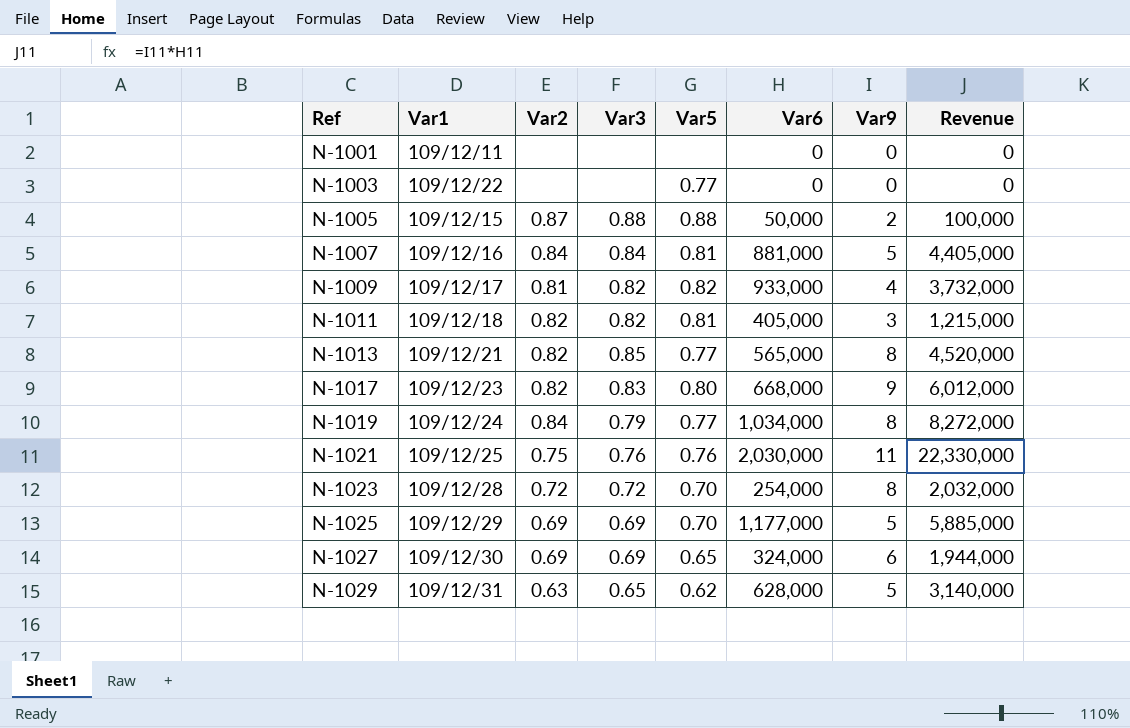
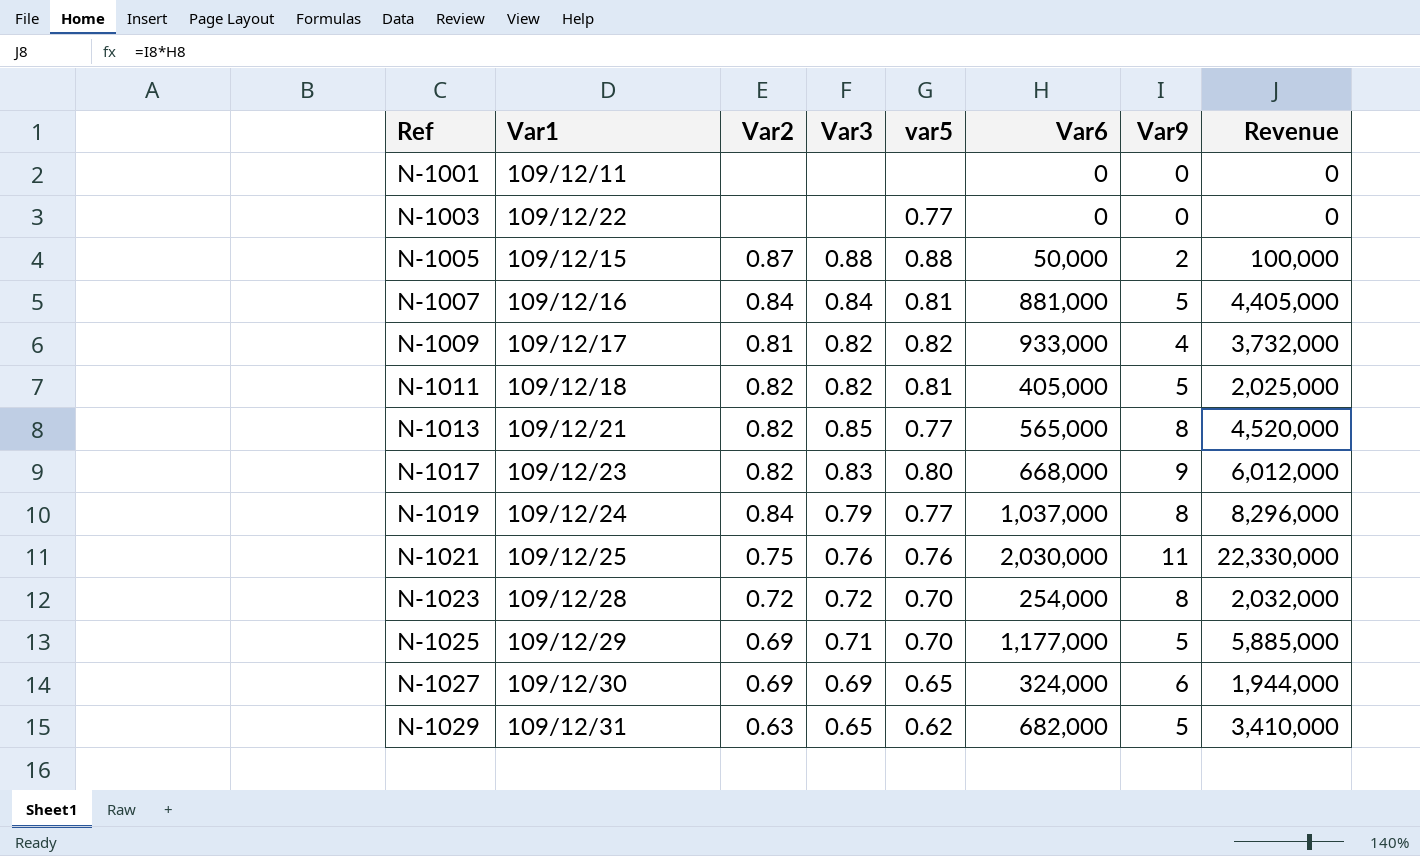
column name: Var5 -> var5
N-1011 | Var9: 3 -> 5
N-1011 | Revenue: 1,215,000 -> 2,025,000
N-1019 | Var6: 1,034,000 -> 1,037,000
N-1019 | Revenue: 8,272,000 -> 8,296,000
N-1025 | Var3: 0.69 -> 0.71
N-1029 | Var6: 628,000 -> 682,000
N-1029 | Revenue: 3,140,000 -> 3,410,000

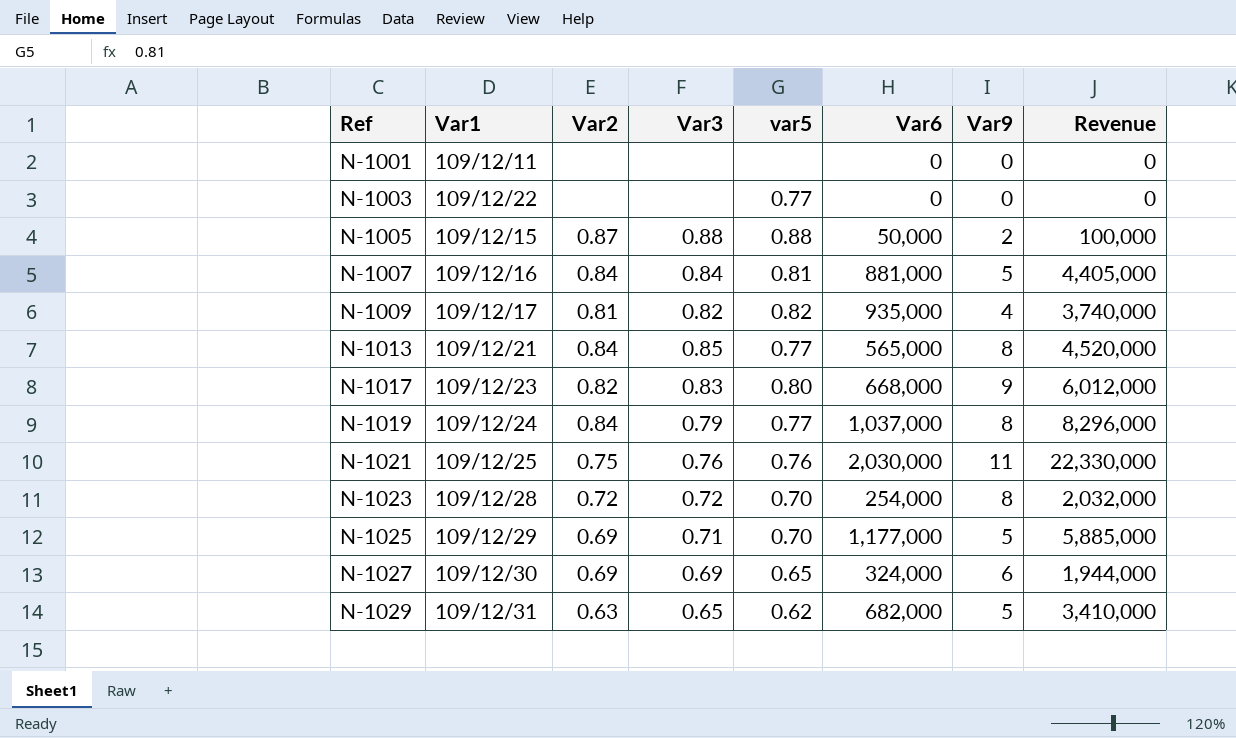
row N-1011: 109/12/18 | 0.82 | 0.82 | 0.81 | 405,000 | 5 | 2,025,000 -> none
N-1009 | Var6: 933,000 -> 935,000
N-1009 | Revenue: 3,732,000 -> 3,740,000
N-1013 | Var2: 0.82 -> 0.84

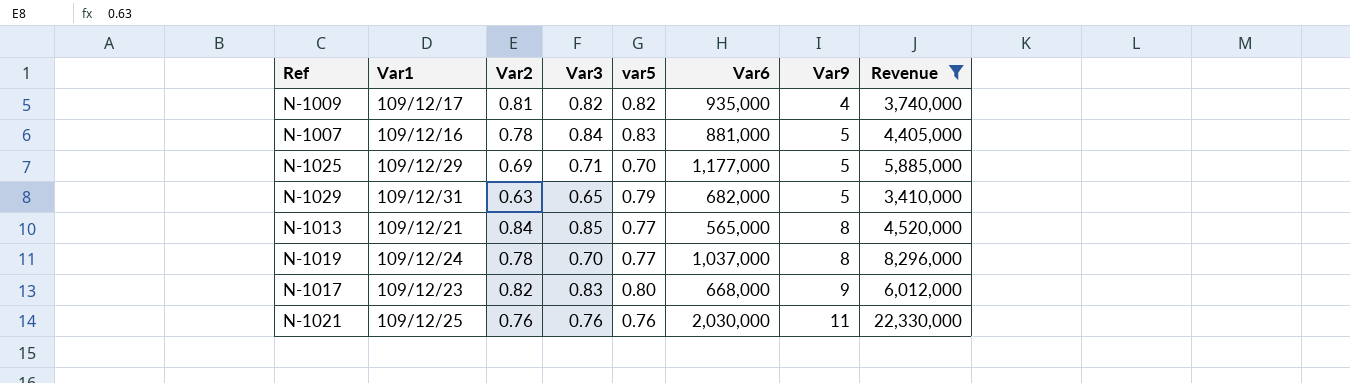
filter: none -> Revenue >= 3,410,000
row order: Ref ascending -> Var9 ascending
N-1007 | Var2: 0.84 -> 0.78
N-1007 | var5: 0.81 -> 0.83
N-1029 | var5: 0.62 -> 0.79
N-1019 | Var2: 0.84 -> 0.78
N-1019 | Var3: 0.79 -> 0.70
N-1021 | Var2: 0.75 -> 0.76

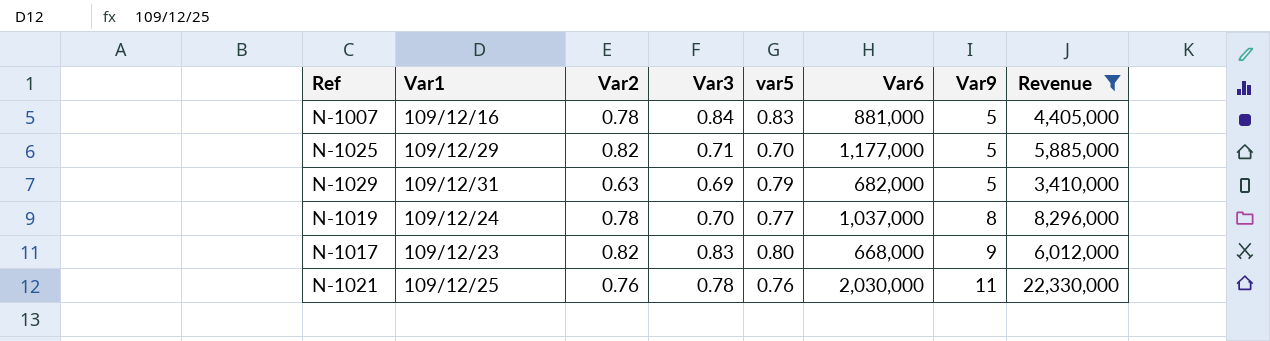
row N-1009: 109/12/17 | 0.81 | 0.82 | 0.82 | 935,000 | 4 | 3,740,000 -> none
row N-1013: 109/12/21 | 0.84 | 0.85 | 0.77 | 565,000 | 8 | 4,520,000 -> none
N-1025 | Var2: 0.69 -> 0.82
N-1029 | Var3: 0.65 -> 0.69
N-1021 | Var3: 0.76 -> 0.78

